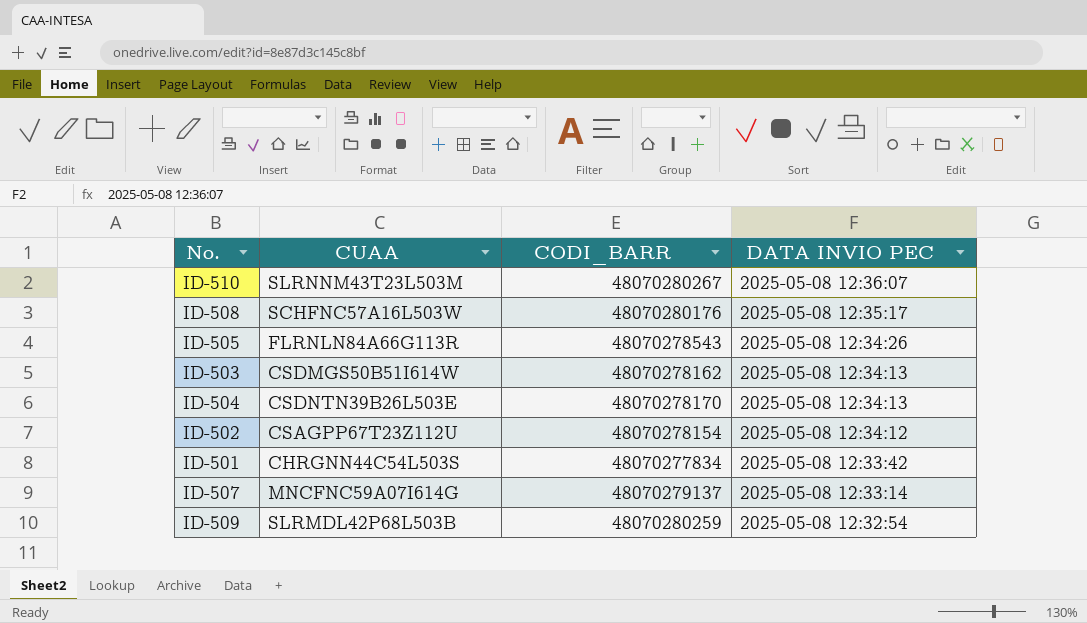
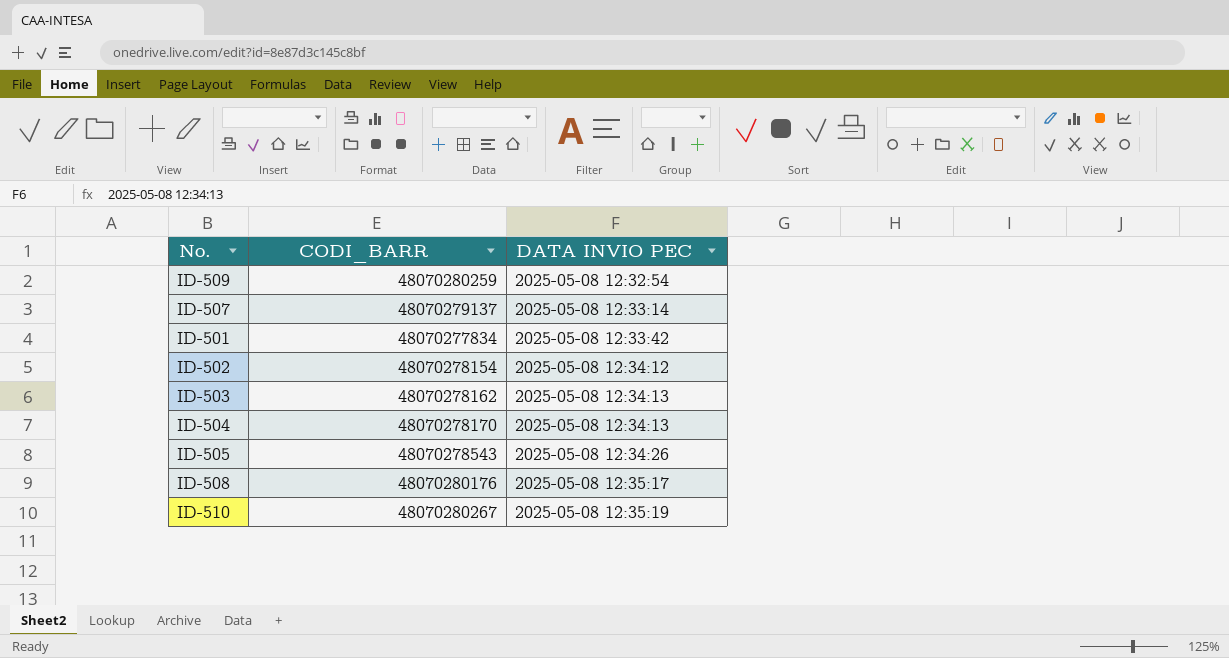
row order: DATA INVIO PEC descending -> DATA INVIO PEC ascending
column CUAA | position: 2 -> none
ID-510 | DATA INVIO PEC: 2025-05-08 12:36:07 -> 2025-05-08 12:35:19

